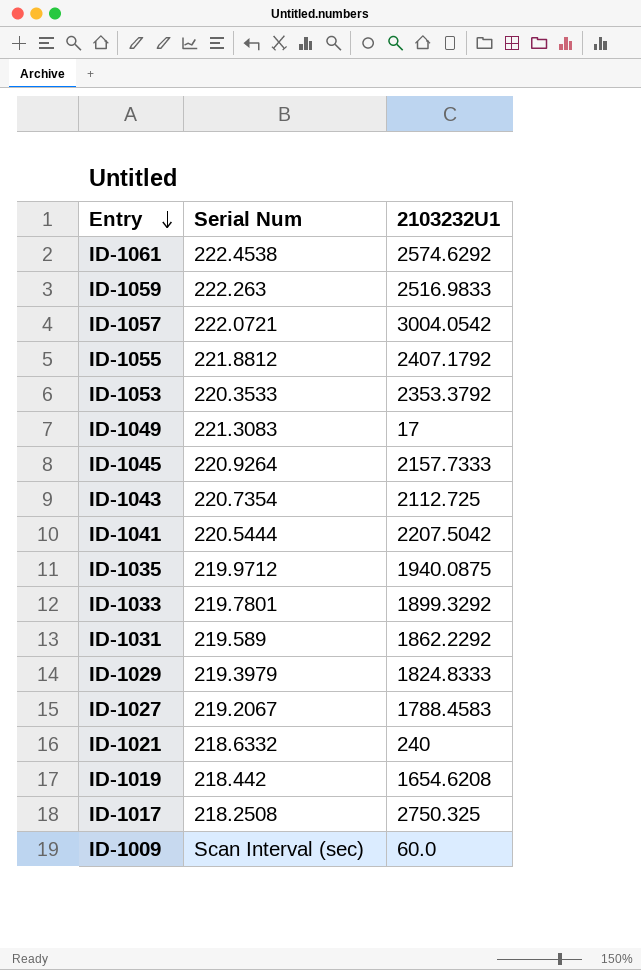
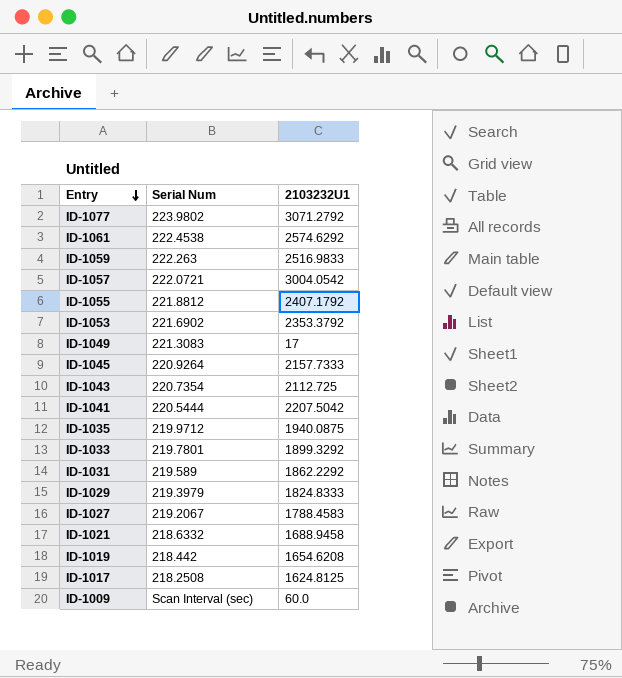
row ID-1077: none -> 223.9802 | 3071.2792
ID-1053 | Serial Num: 220.3533 -> 221.6902
ID-1021 | 2103232U1: 240 -> 1688.9458
ID-1017 | 2103232U1: 2750.325 -> 1624.8125

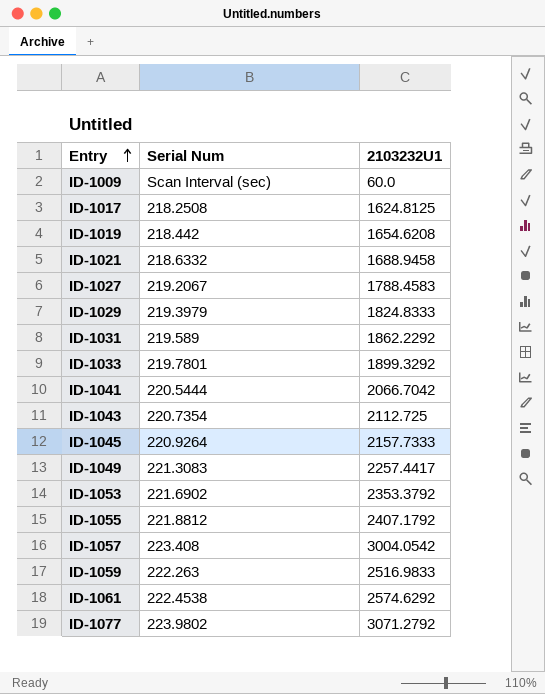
row order: Entry descending -> Entry ascending
row ID-1035: 219.9712 | 1940.0875 -> none
ID-1041 | 2103232U1: 2207.5042 -> 2066.7042
ID-1049 | 2103232U1: 17 -> 2257.4417
ID-1057 | Serial Num: 222.0721 -> 223.408

